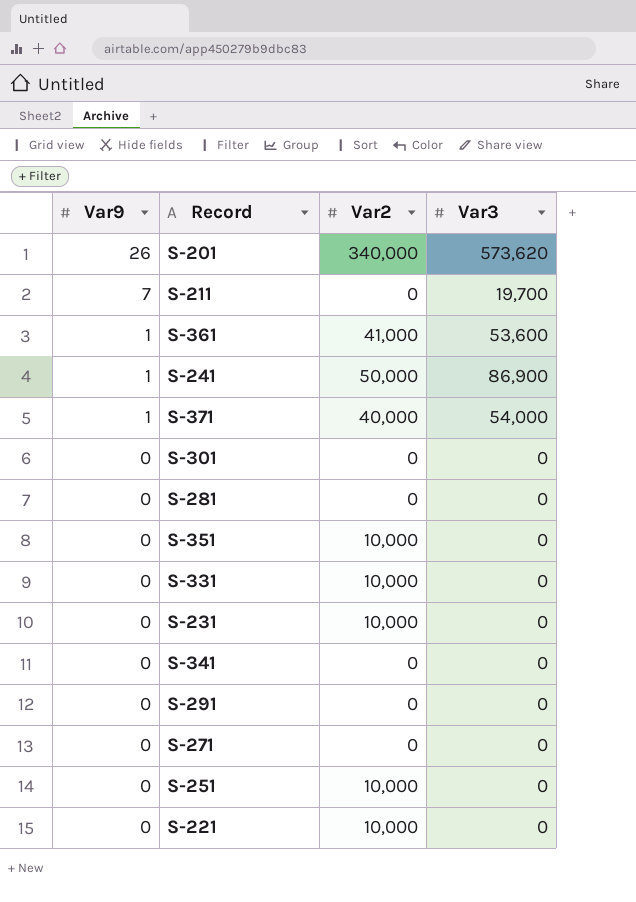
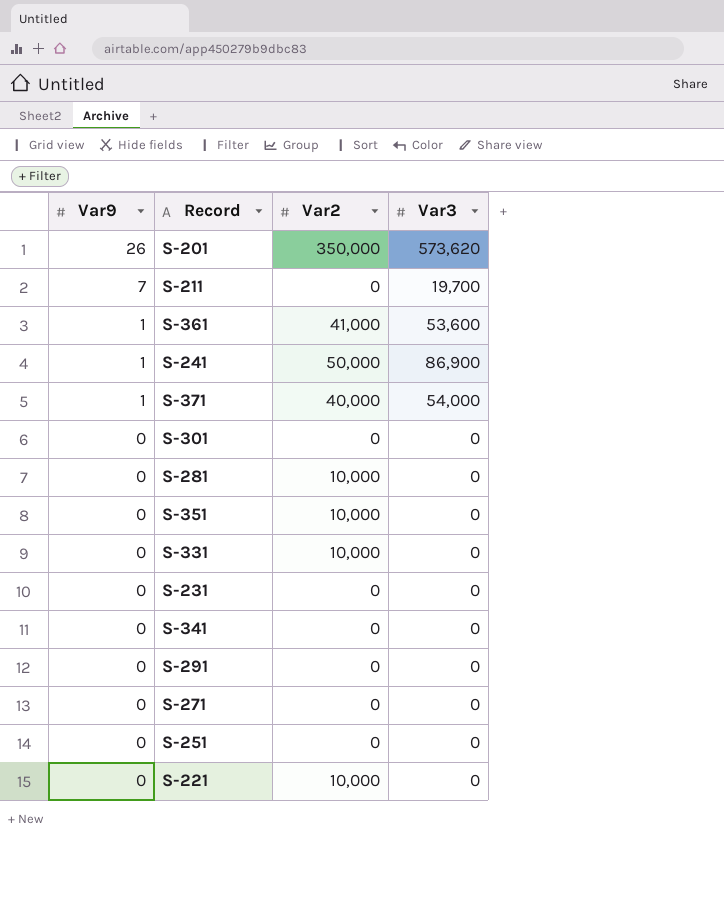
S-201 | Var2: 340,000 -> 350,000
S-281 | Var2: 0 -> 10,000
S-231 | Var2: 10,000 -> 0
S-251 | Var2: 10,000 -> 0

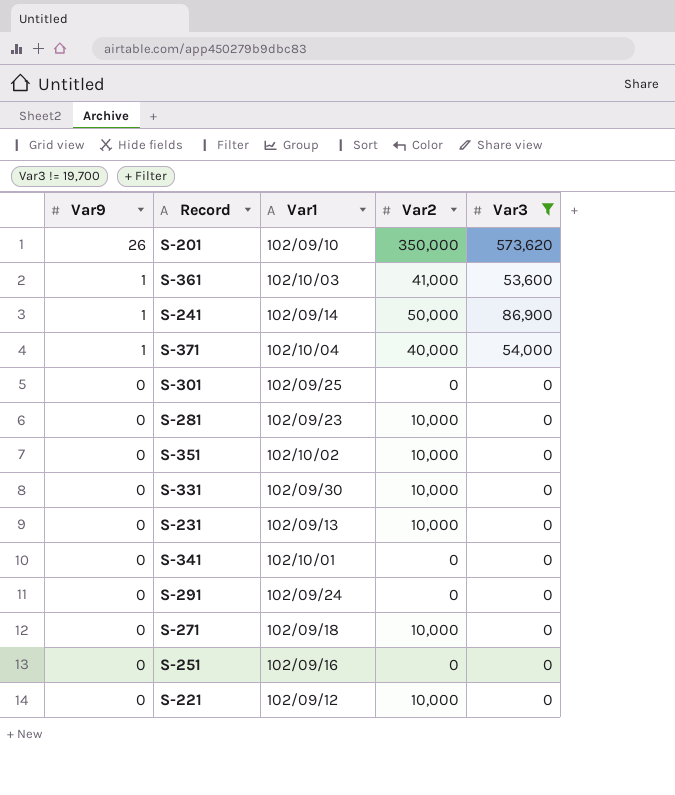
filter: none -> Var3 != 19,700
column Var1 | position: none -> 3
S-231 | Var2: 0 -> 10,000
S-271 | Var2: 0 -> 10,000

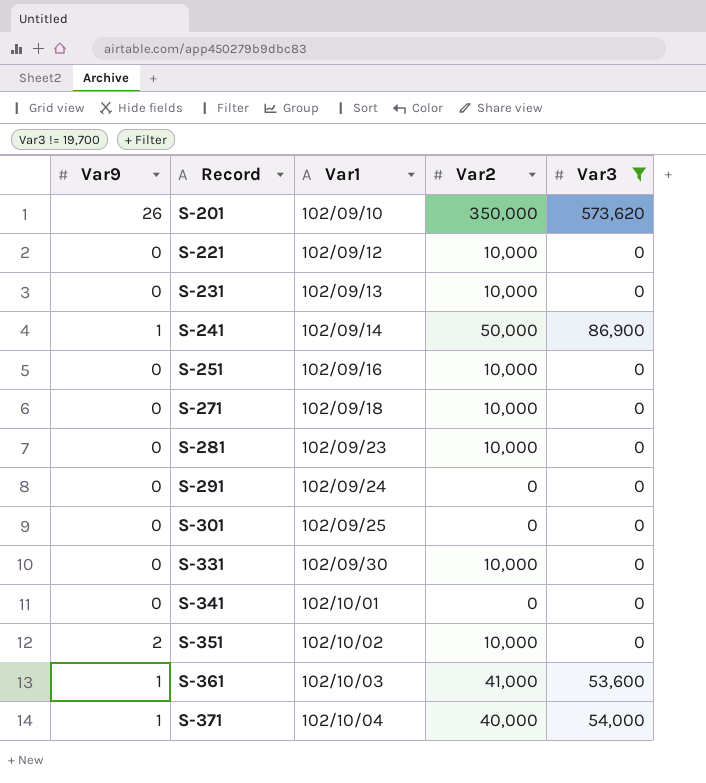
row order: Var9 descending -> Record ascending
S-251 | Var2: 0 -> 10,000
S-351 | Var9: 0 -> 2

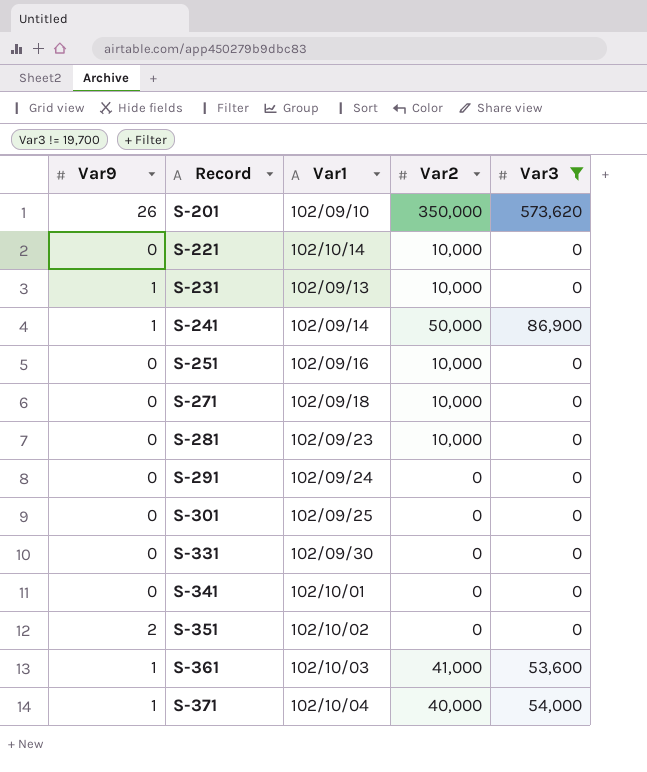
S-221 | Var1: 102/09/12 -> 102/10/14
S-231 | Var9: 0 -> 1
S-331 | Var2: 10,000 -> 0
S-351 | Var2: 10,000 -> 0

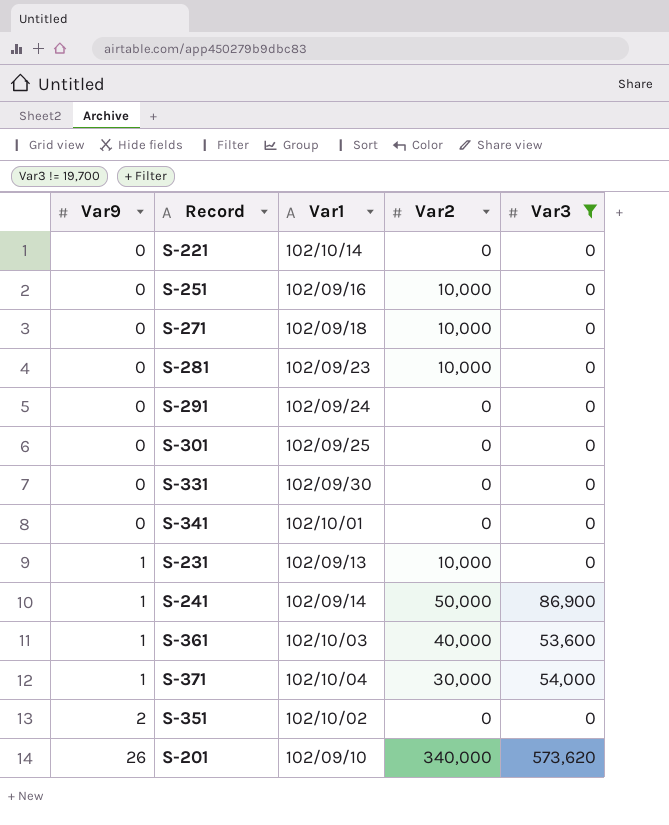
row order: Record ascending -> Var9 ascending
S-221 | Var2: 10,000 -> 0
S-361 | Var2: 41,000 -> 40,000
S-371 | Var2: 40,000 -> 30,000
S-201 | Var2: 350,000 -> 340,000

